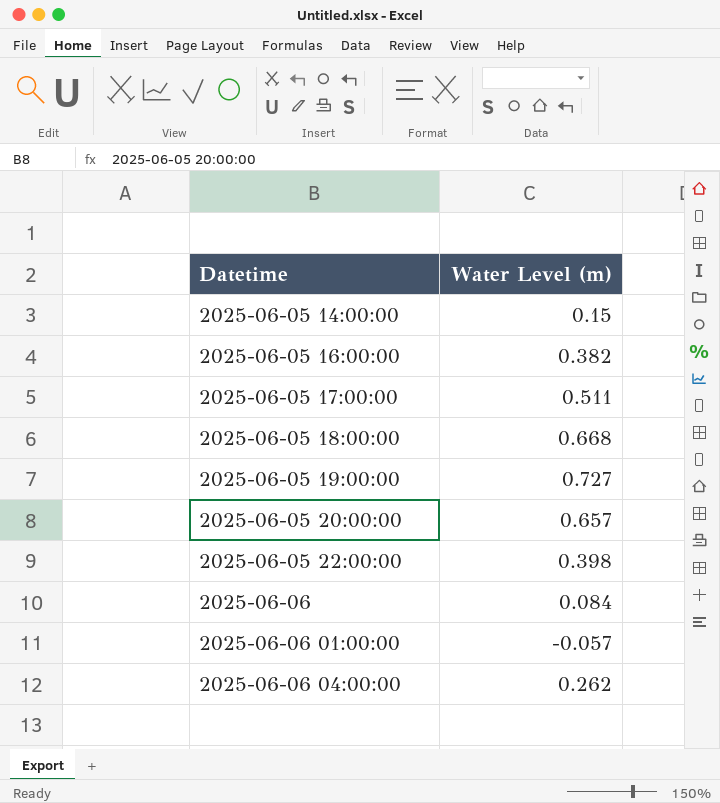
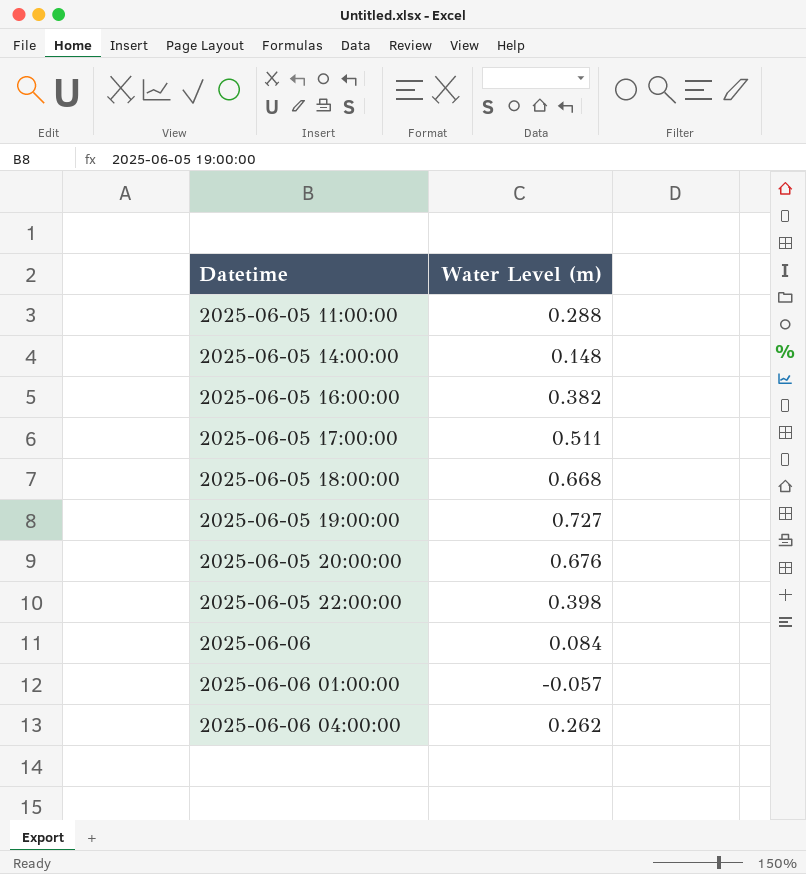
row 2025-06-05 11:00:00: none -> 0.288
2025-06-05 14:00:00 | Water Level (m): 0.15 -> 0.148
2025-06-05 20:00:00 | Water Level (m): 0.657 -> 0.676

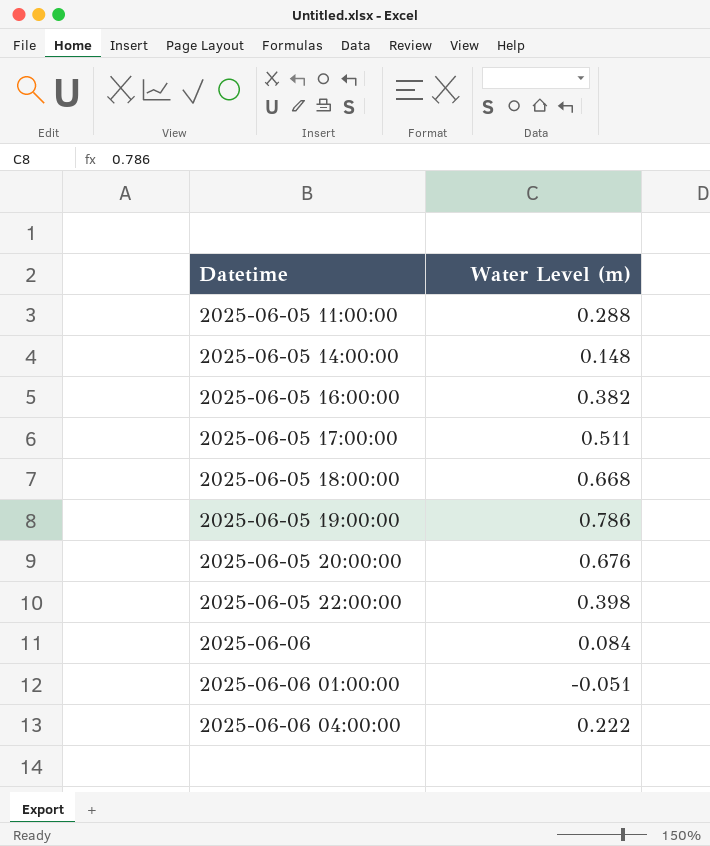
2025-06-05 19:00:00 | Water Level (m): 0.727 -> 0.786
2025-06-06 01:00:00 | Water Level (m): -0.057 -> -0.051
2025-06-06 04:00:00 | Water Level (m): 0.262 -> 0.222

